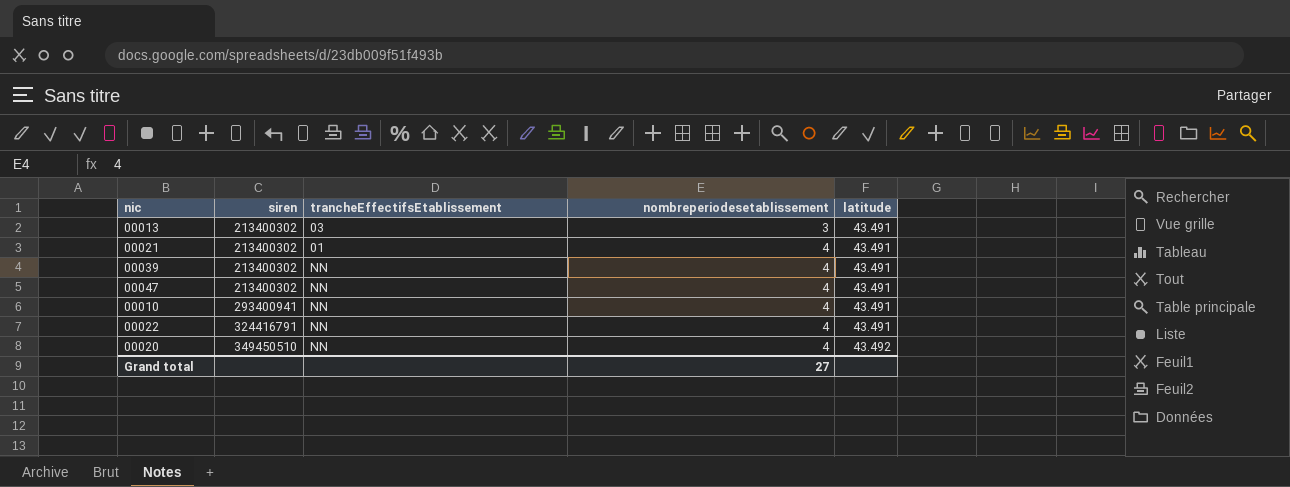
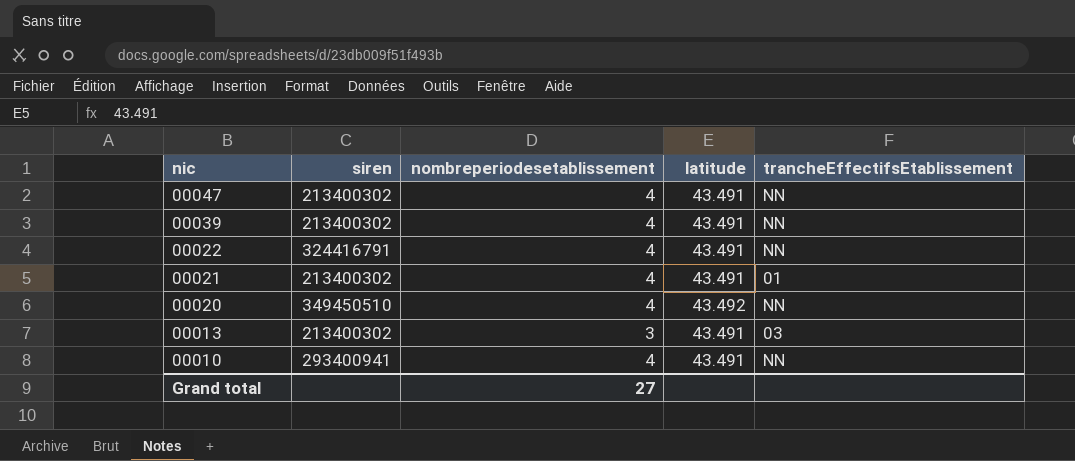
row order: siren ascending -> nic descending
column trancheEffectifsEtablissement | position: 3 -> 5

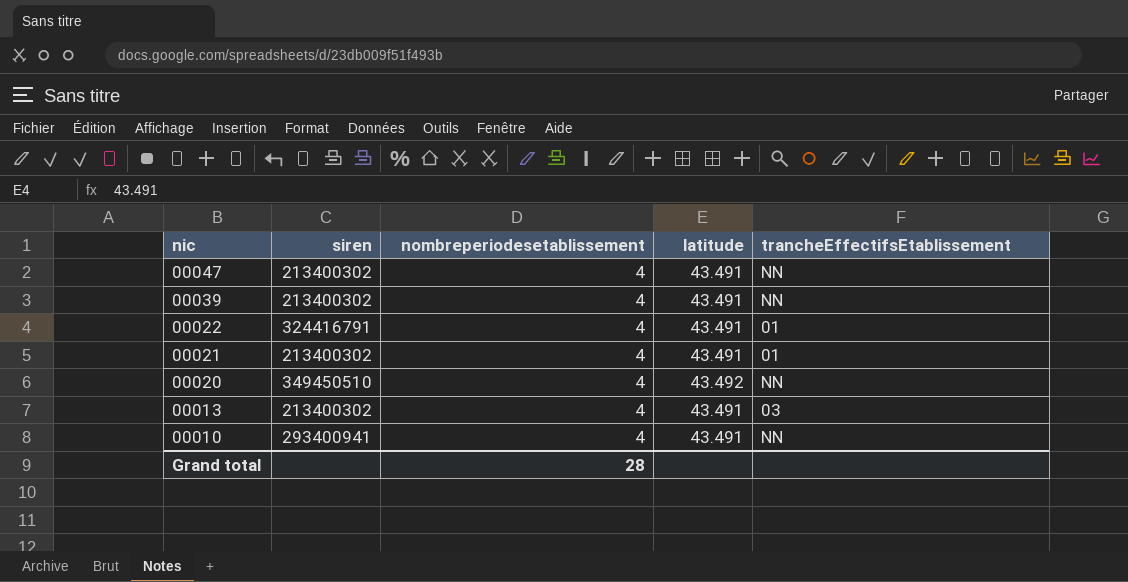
00022 | trancheEffectifsEtablissement: NN -> 01
00013 | nombreperiodesetablissement: 3 -> 4
Grand total | nombreperiodesetablissement: 27 -> 28

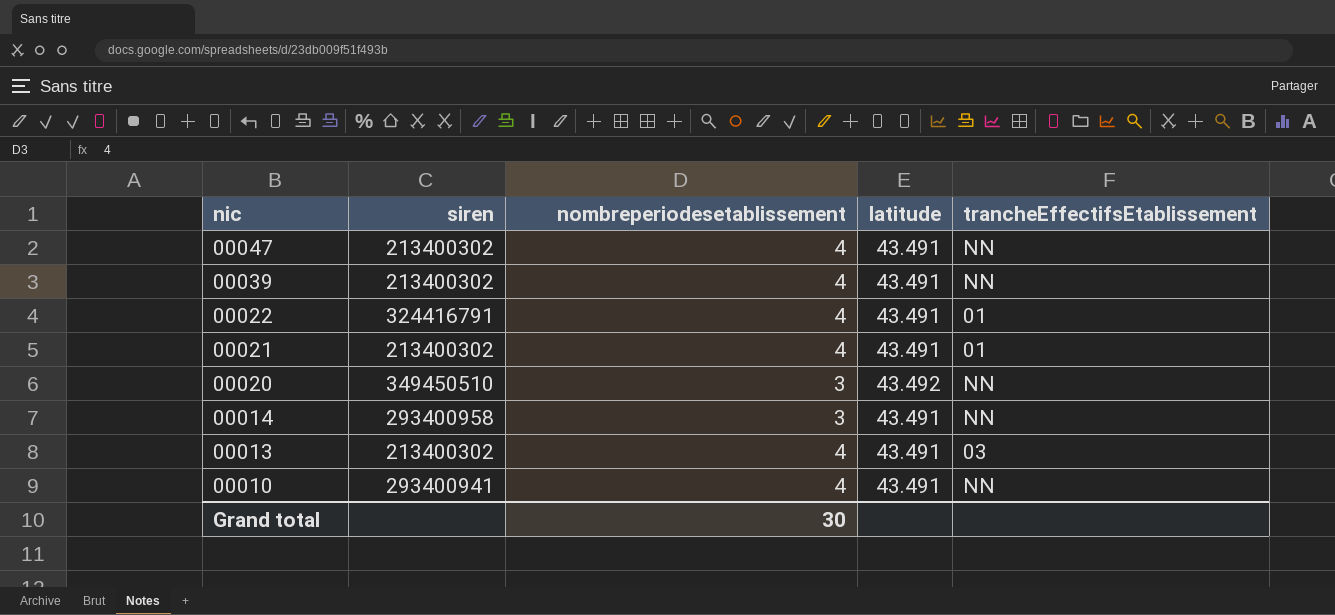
00020 | nombreperiodesetablissement: 4 -> 3
row 00014: none -> 293400958 | 3 | 43.491 | NN
Grand total | nombreperiodesetablissement: 28 -> 30

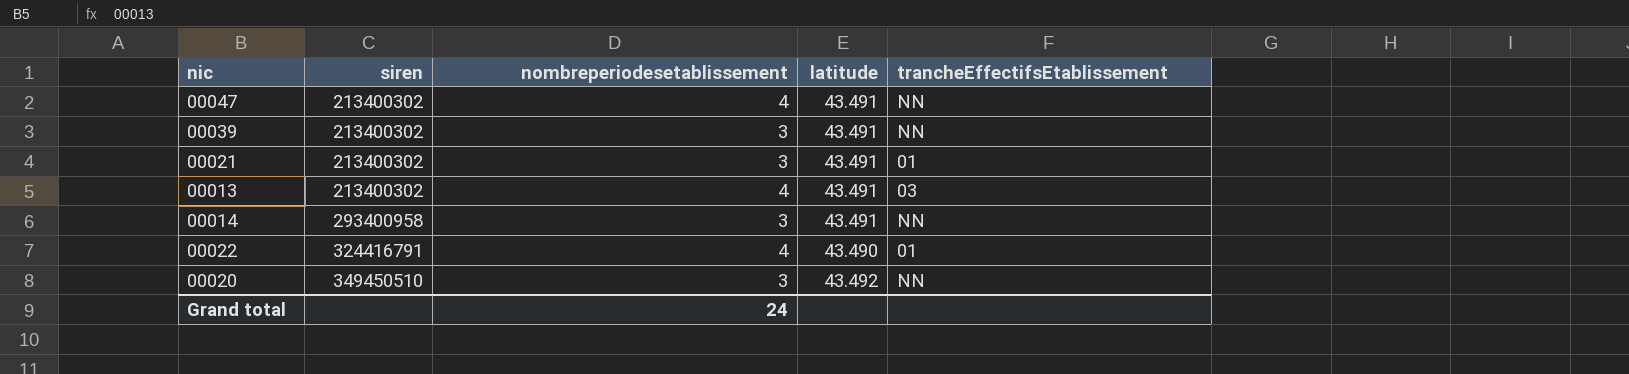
row order: nic descending -> siren ascending
row 00010: 293400941 | 4 | 43.491 | NN -> none
00039 | nombreperiodesetablissement: 4 -> 3
00021 | nombreperiodesetablissement: 4 -> 3
00022 | latitude: 43.491 -> 43.490
Grand total | nombreperiodesetablissement: 30 -> 24

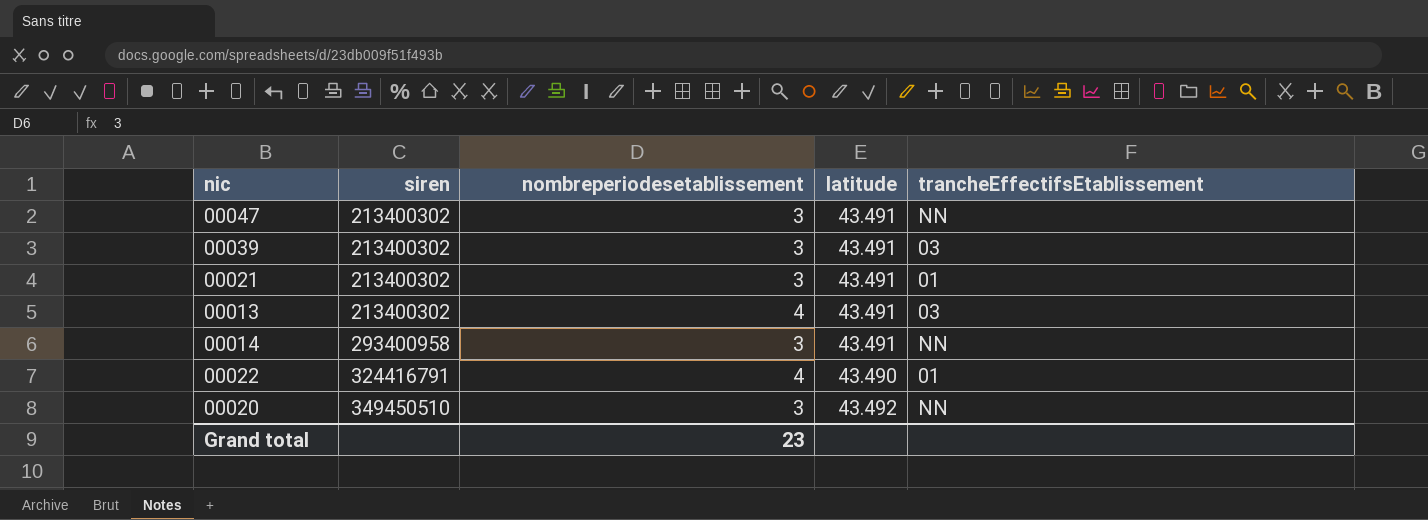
00047 | nombreperiodesetablissement: 4 -> 3
00039 | trancheEffectifsEtablissement: NN -> 03
Grand total | nombreperiodesetablissement: 24 -> 23

